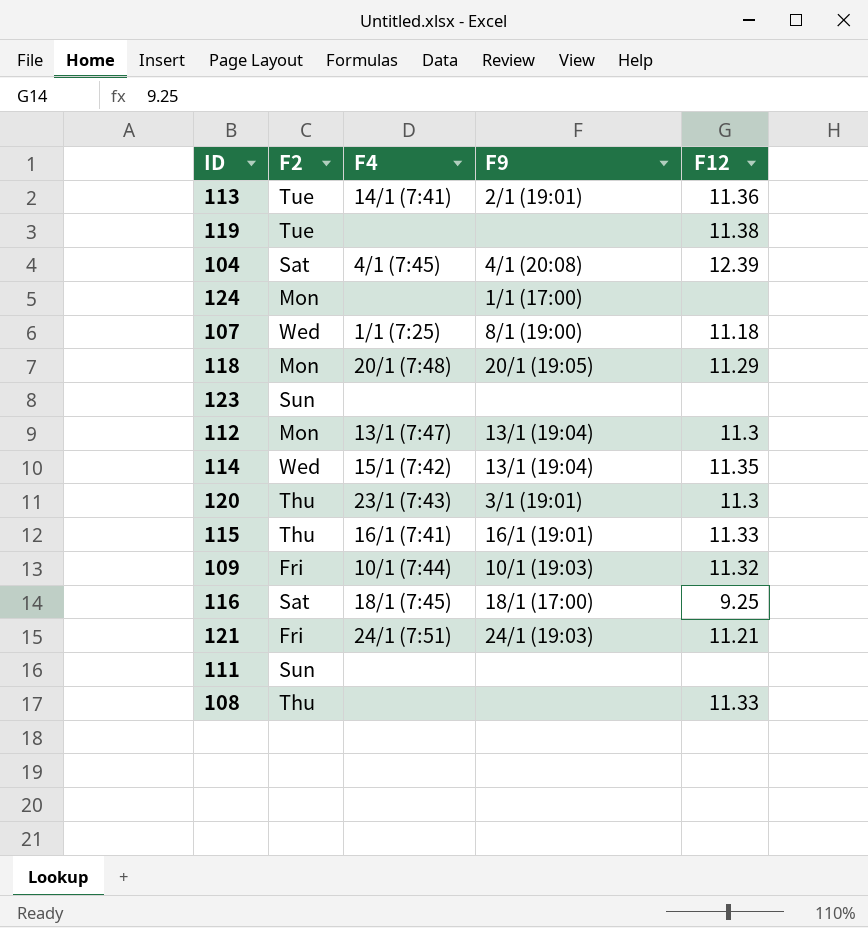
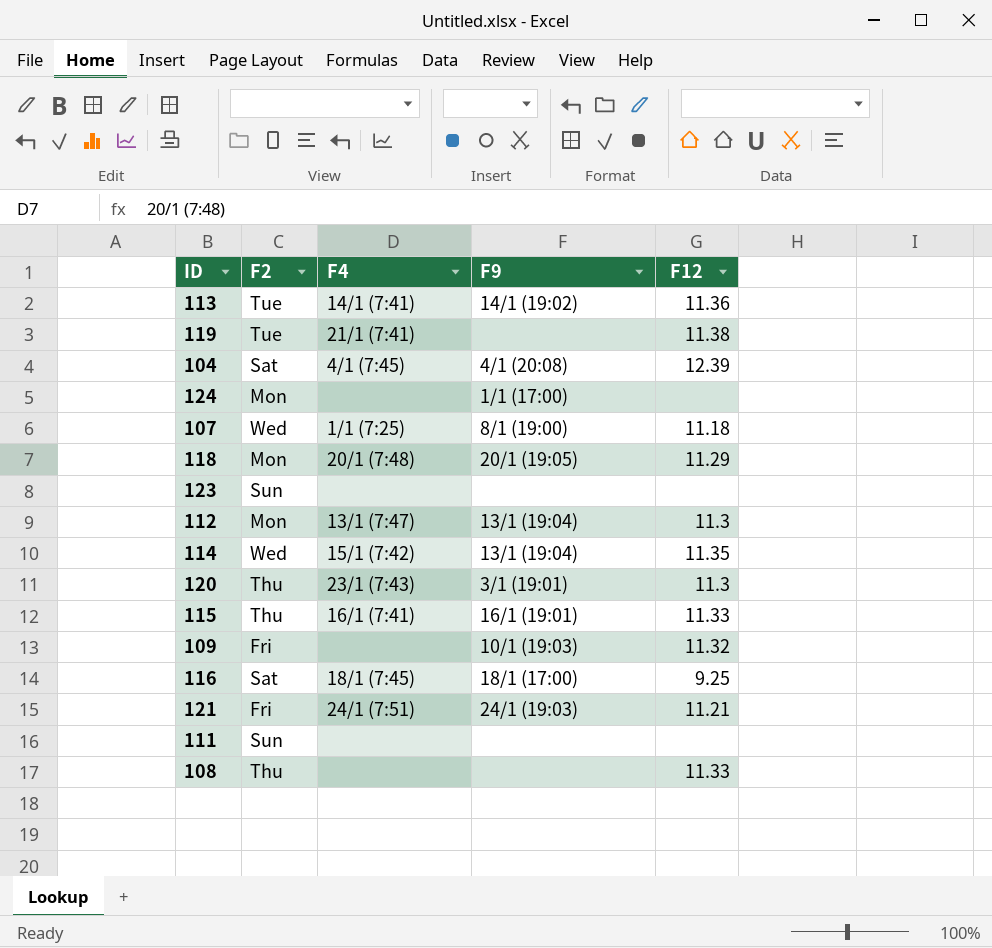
113 | F9: 2/1 (19:01) -> 14/1 (19:02)
119 | F4: none -> 21/1 (7:41)
109 | F4: 10/1 (7:44) -> none

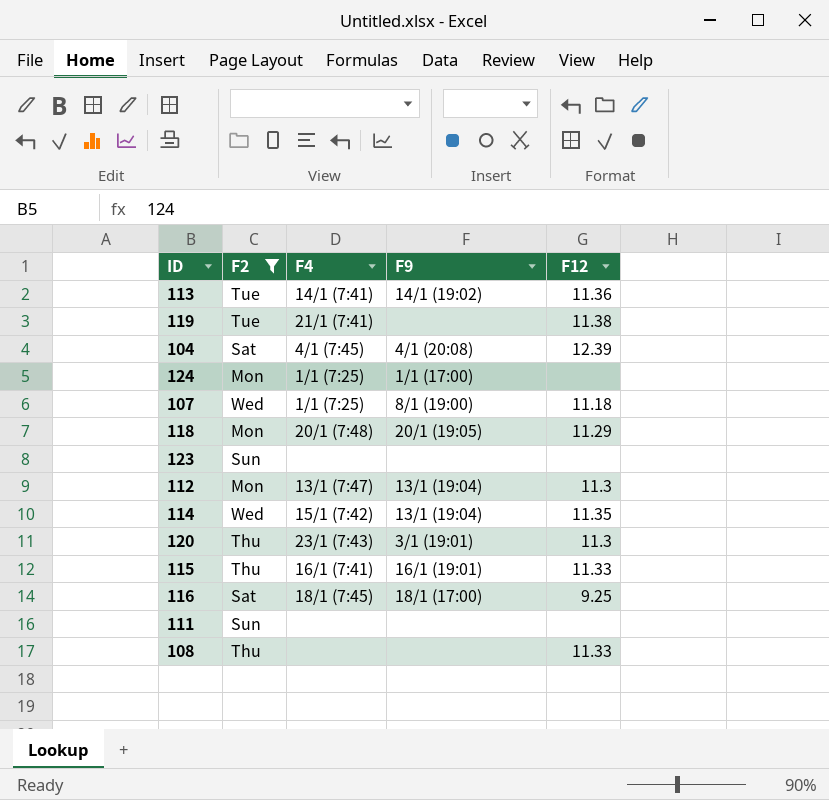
filter: none -> F2 != Fri
124 | F4: none -> 1/1 (7:25)

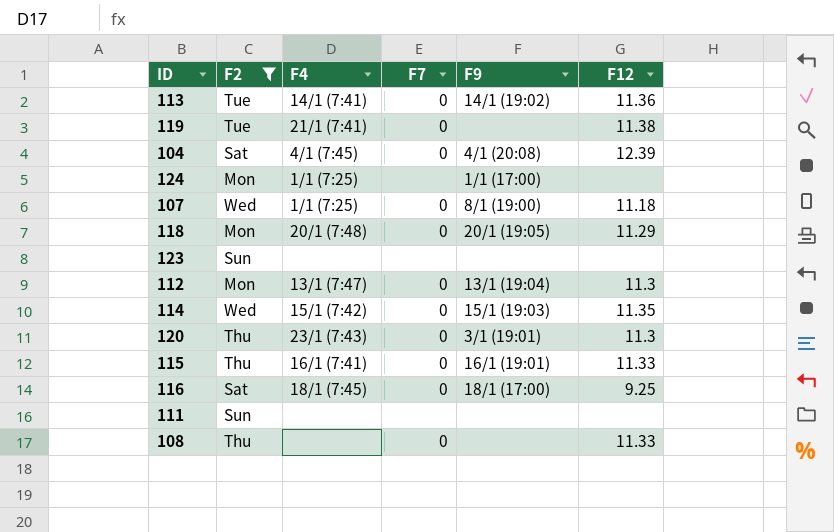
column F7 | position: none -> 4
114 | F9: 13/1 (19:04) -> 15/1 (19:03)

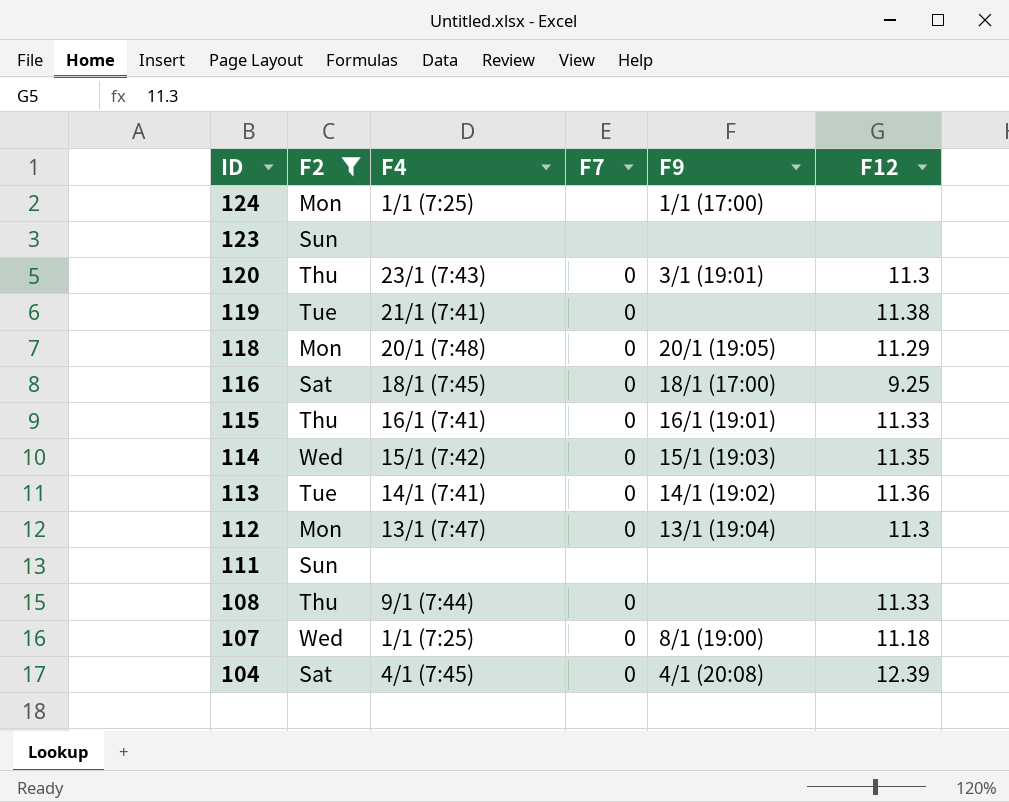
row order: none -> ID descending
108 | F4: none -> 9/1 (7:44)

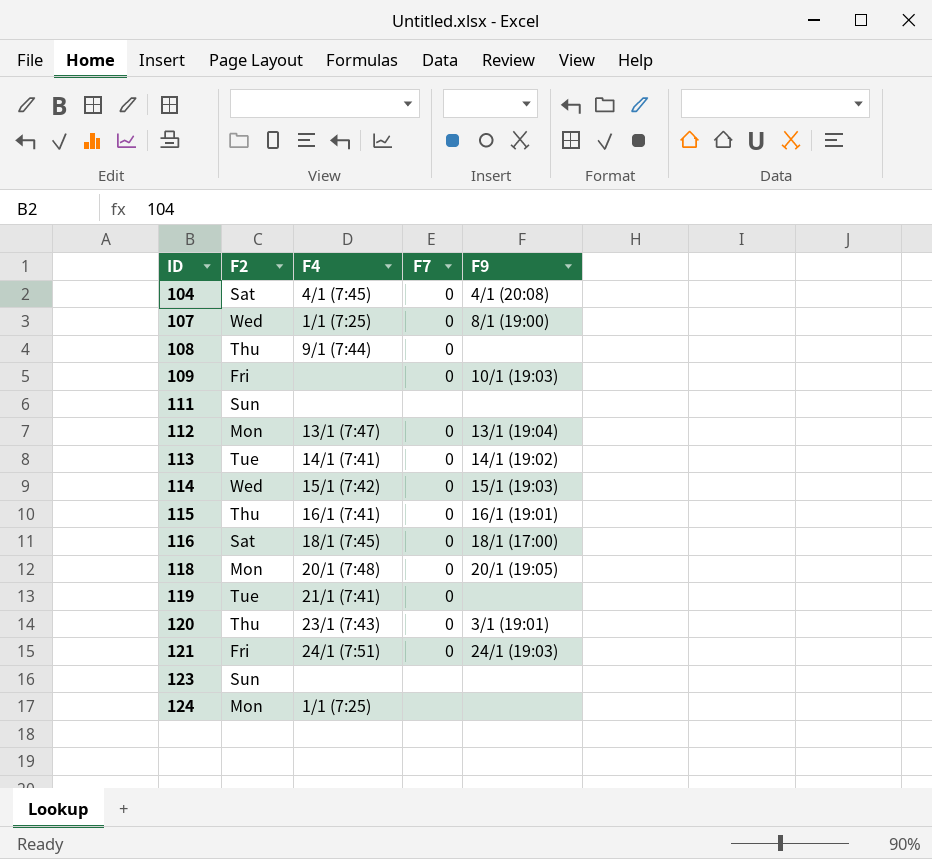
filter: F2 != Fri -> none
row order: ID descending -> ID ascending
column F12 | position: 6 -> none
124 | F9: 1/1 (17:00) -> none

